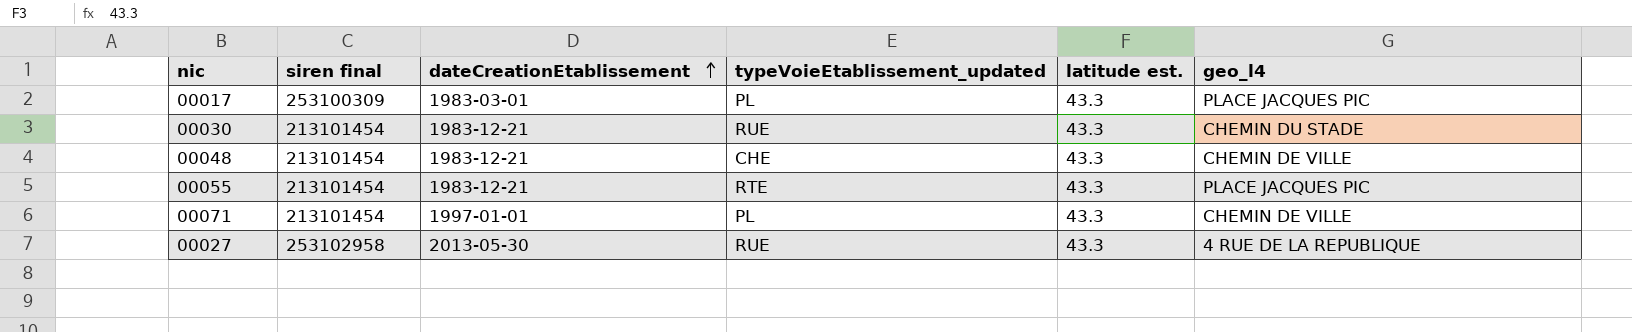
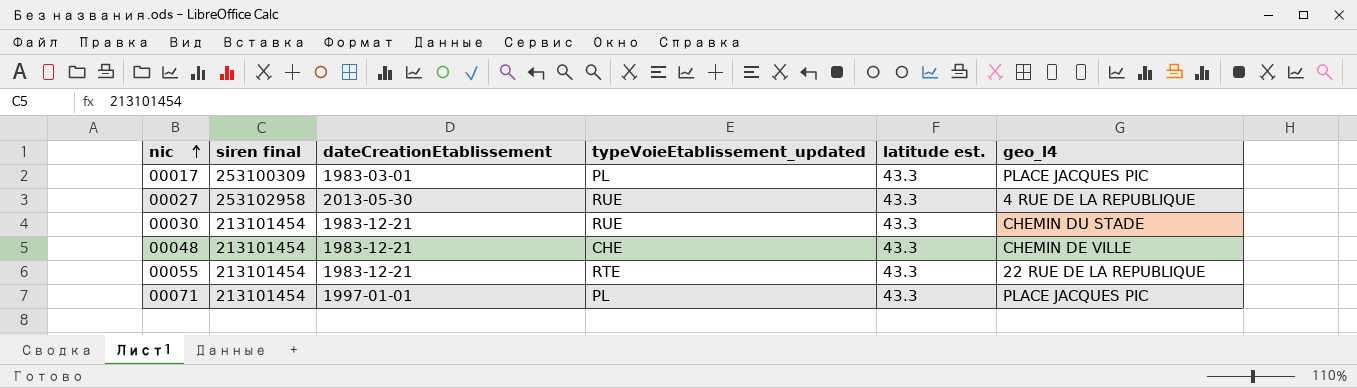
row order: dateCreationEtablissement ascending -> nic ascending
00055 | geo_l4: PLACE JACQUES PIC -> 22 RUE DE LA REPUBLIQUE
00071 | geo_l4: CHEMIN DE VILLE -> PLACE JACQUES PIC

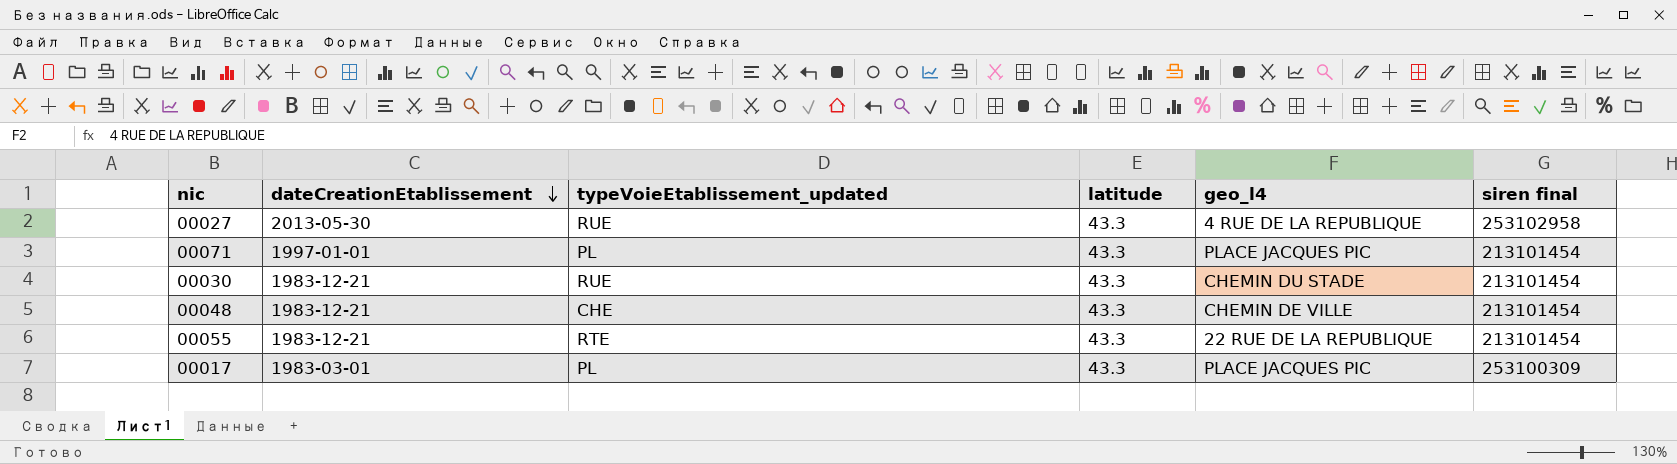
row order: nic ascending -> dateCreationEtablissement descending
column name: latitude est. -> latitude
column siren final | position: 2 -> 6

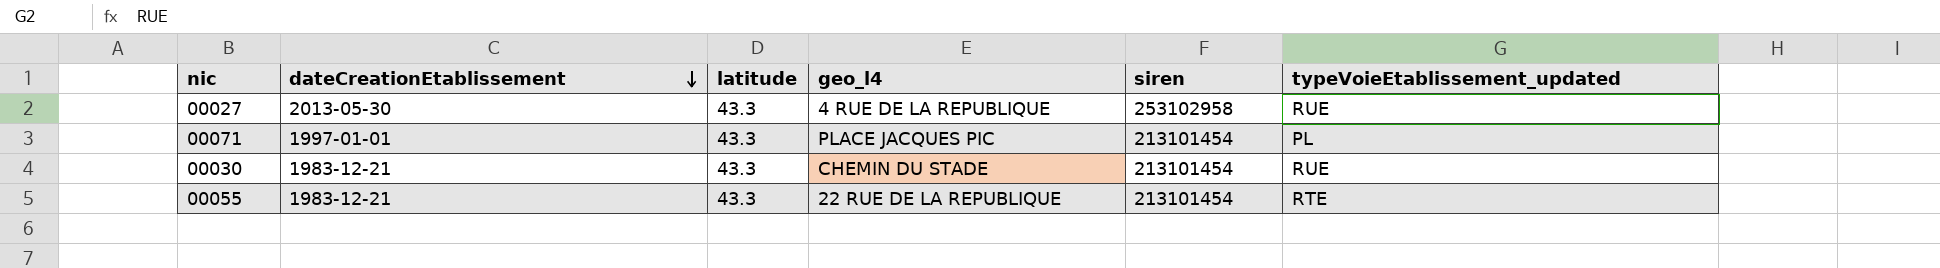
column name: siren final -> siren
column typeVoieEtablissement_updated | position: 3 -> 6
row 00048: 1983-12-21 | CHE | 43.3 | CHEMIN DE VILLE | 213101454 -> none
row 00017: 1983-03-01 | PL | 43.3 | PLACE JACQUES PIC | 253100309 -> none

